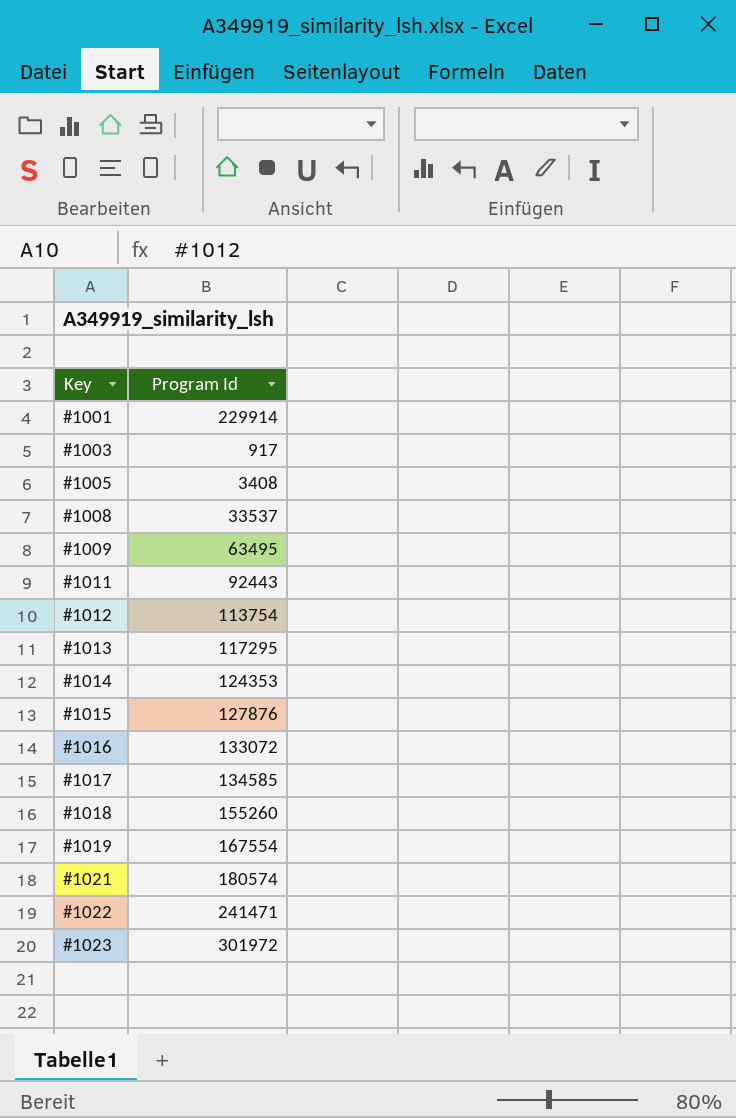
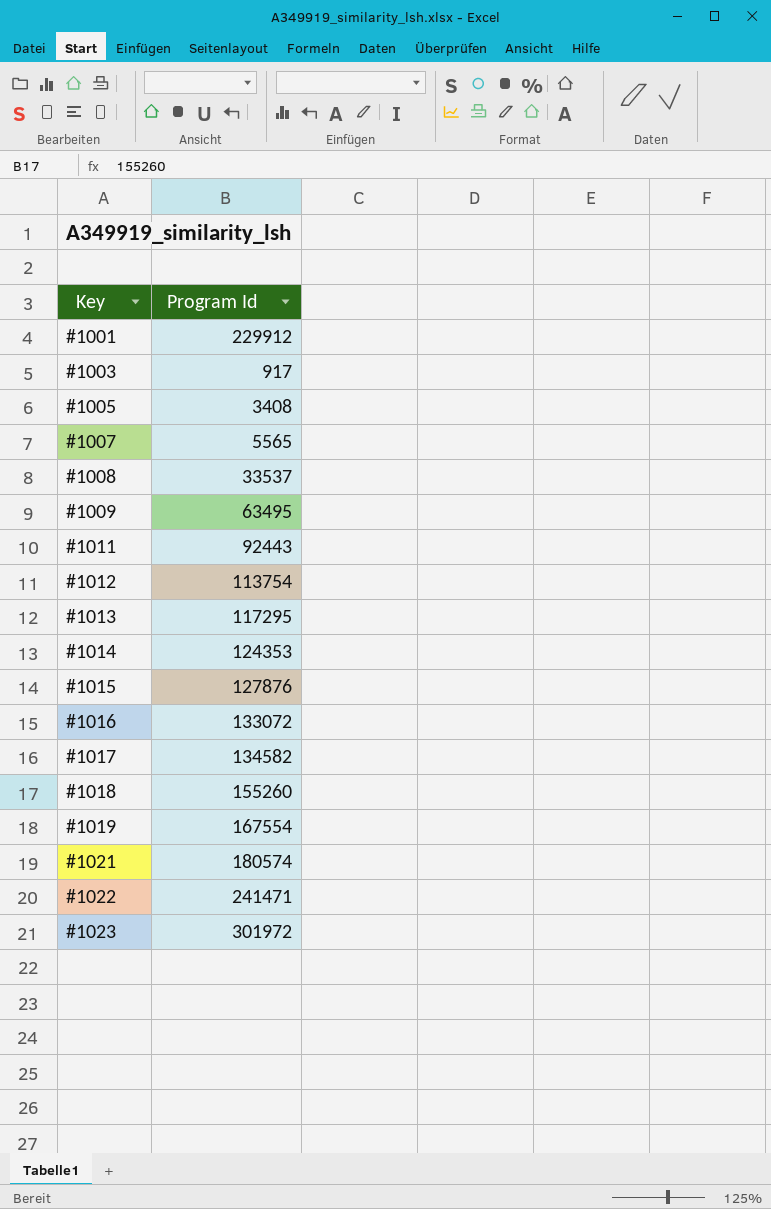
#1001 | Program Id: 229914 -> 229912
row #1007: none -> 5565
#1017 | Program Id: 134585 -> 134582

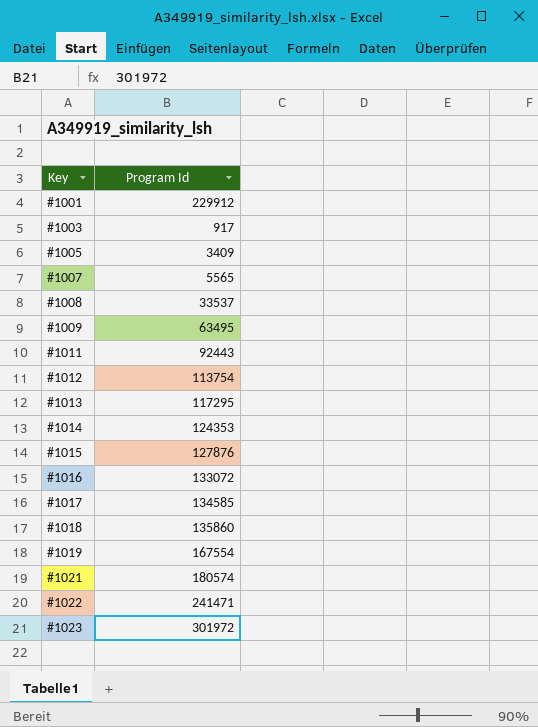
#1005 | Program Id: 3408 -> 3409
#1017 | Program Id: 134582 -> 134585
#1018 | Program Id: 155260 -> 135860

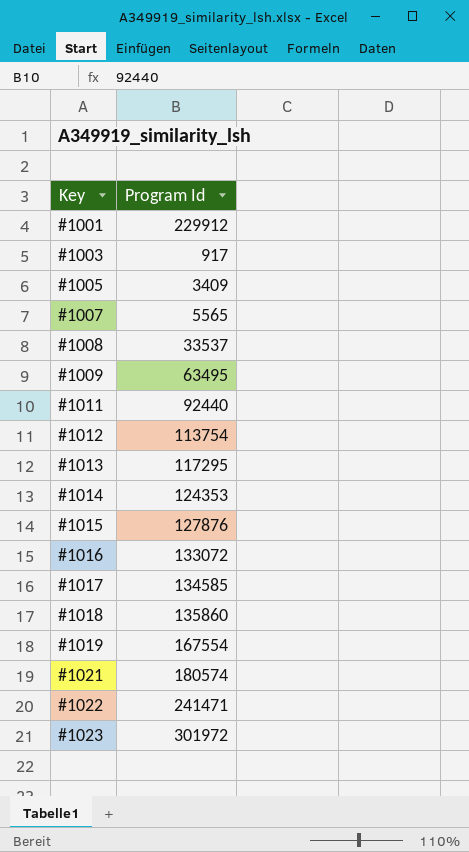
#1011 | Program Id: 92443 -> 92440

